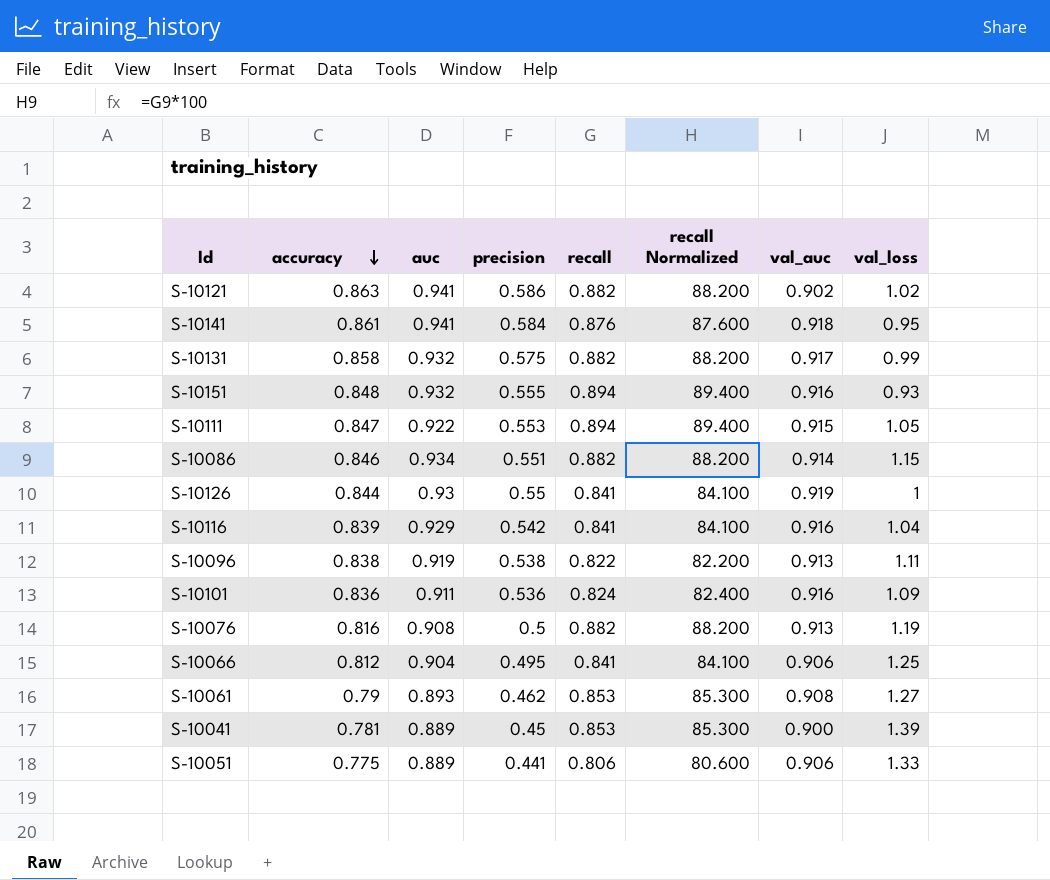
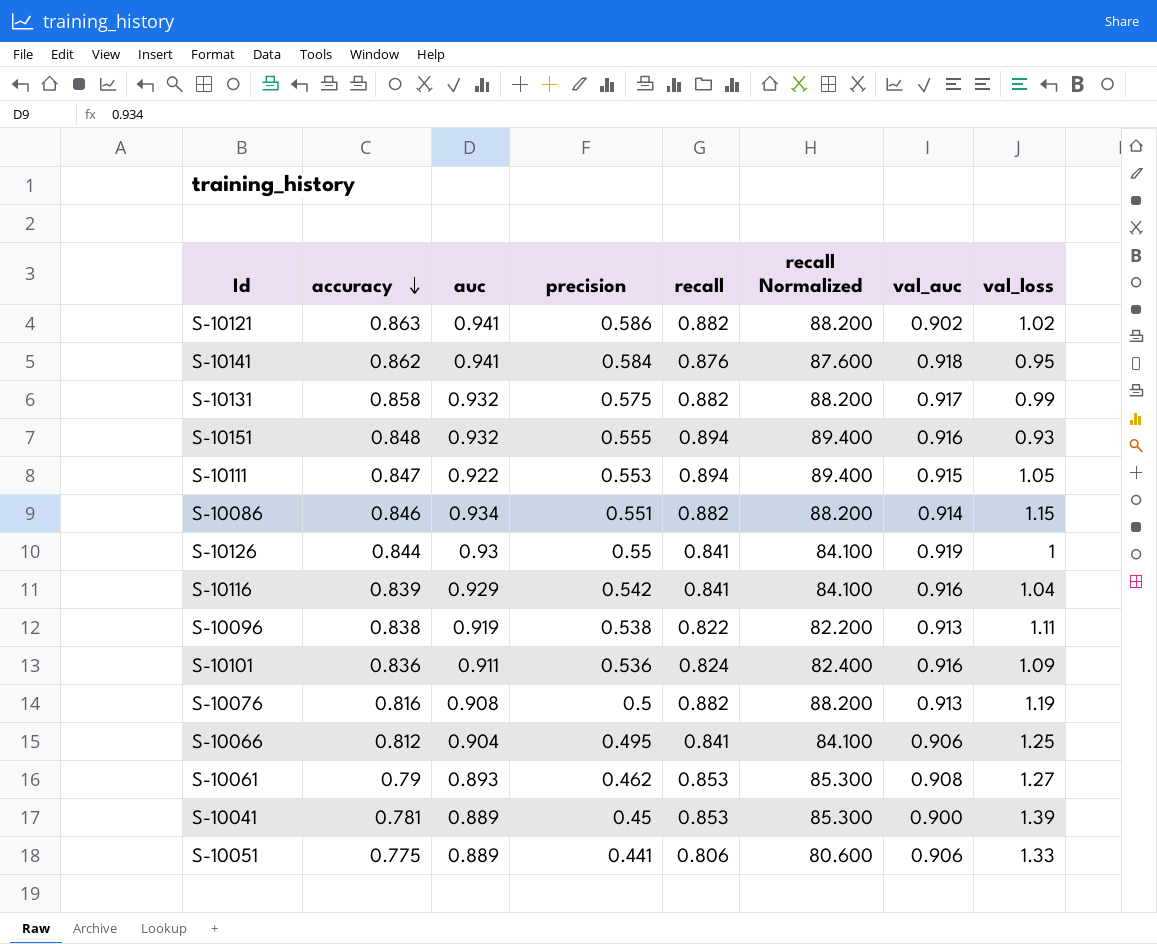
S-10141 | accuracy: 0.861 -> 0.862

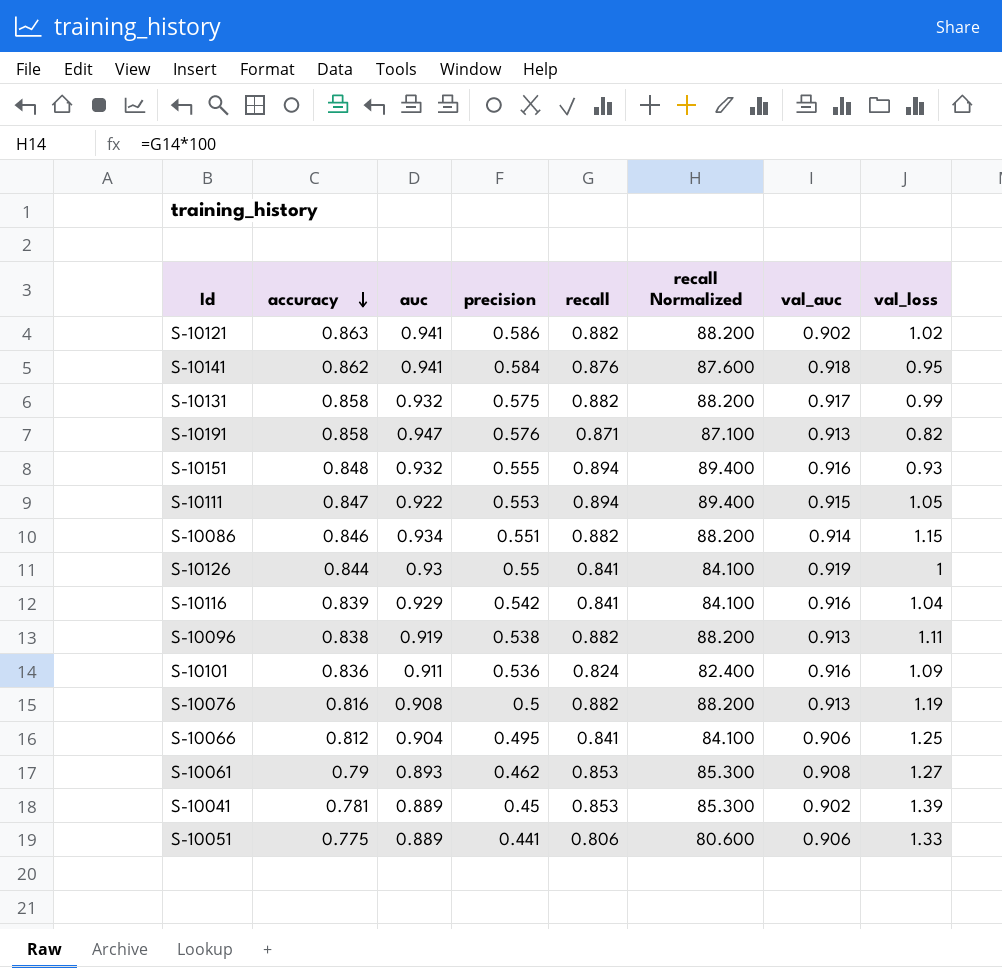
row S-10191: none -> 0.858 | 0.947 | 0.576 | 0.871 | 87.100 | 0.913 | 0.82
S-10096 | recall: 0.822 -> 0.882
S-10096 | recall Normalized: 82.200 -> 88.200
S-10041 | val_auc: 0.900 -> 0.902

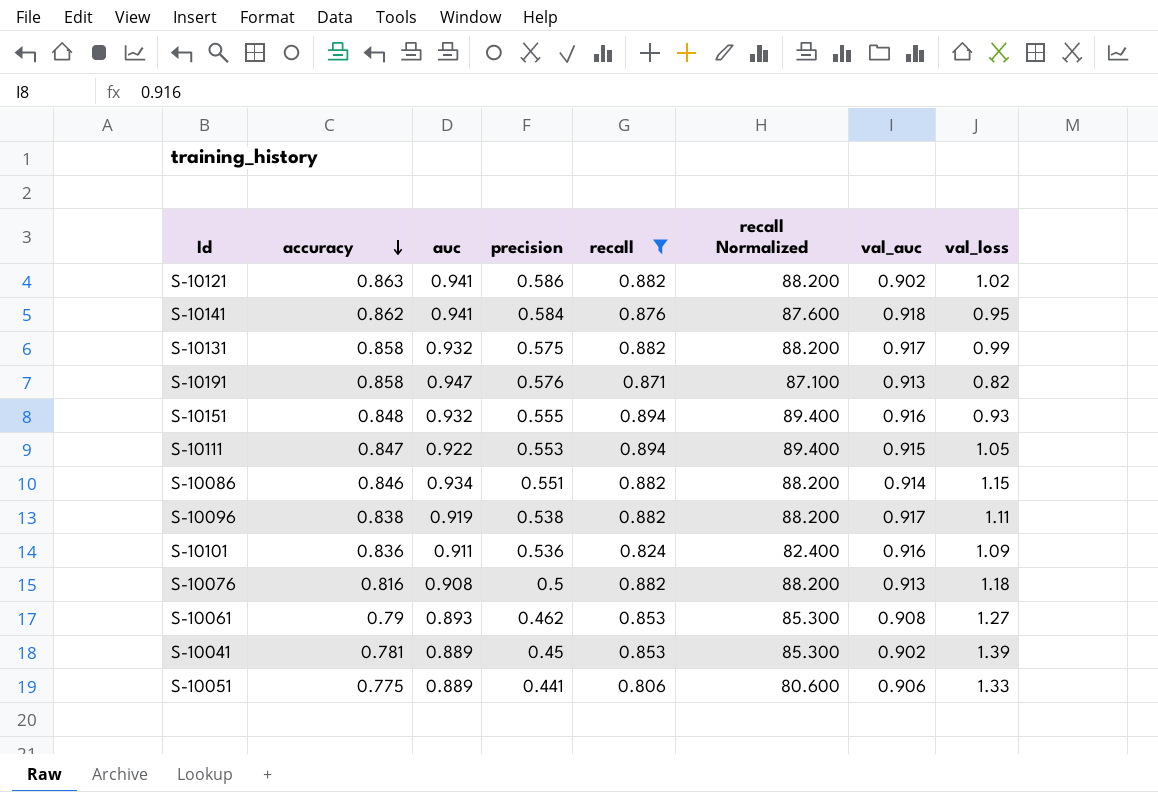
filter: none -> recall != 0.841
S-10096 | val_auc: 0.913 -> 0.917
S-10076 | val_loss: 1.19 -> 1.18

